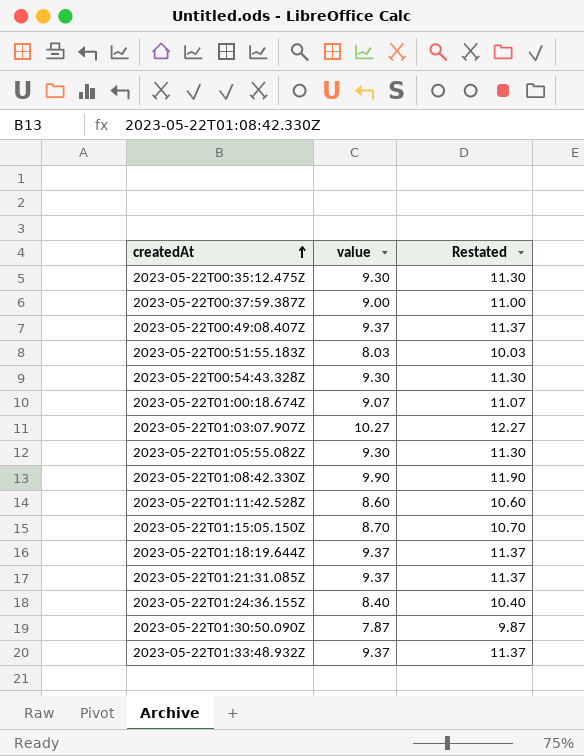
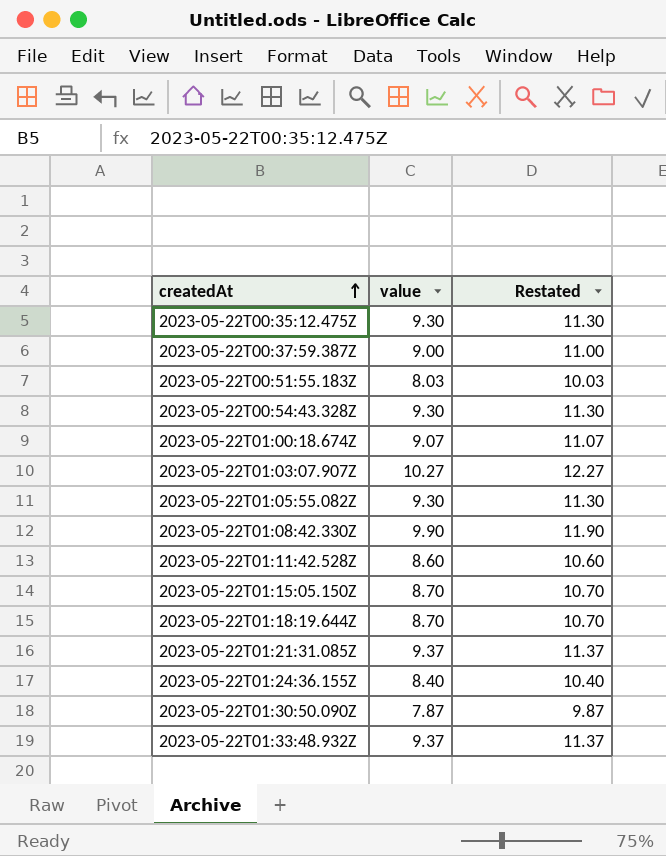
row 2023-05-22T00:49:08.407Z: 9.37 | 11.37 -> none
2023-05-22T01:18:19.644Z | value: 9.37 -> 8.70
2023-05-22T01:18:19.644Z | Restated: 11.37 -> 10.70

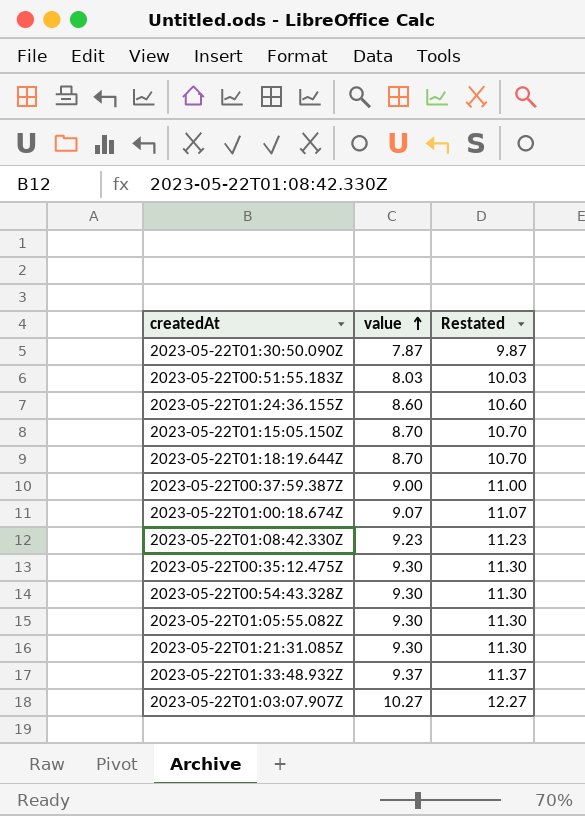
row order: createdAt ascending -> value ascending
row 2023-05-22T01:11:42.528Z: 8.60 | 10.60 -> none
2023-05-22T01:24:36.155Z | value: 8.40 -> 8.60
2023-05-22T01:24:36.155Z | Restated: 10.40 -> 10.60
2023-05-22T01:08:42.330Z | value: 9.90 -> 9.23
2023-05-22T01:08:42.330Z | Restated: 11.90 -> 11.23
2023-05-22T01:21:31.085Z | value: 9.37 -> 9.30
2023-05-22T01:21:31.085Z | Restated: 11.37 -> 11.30

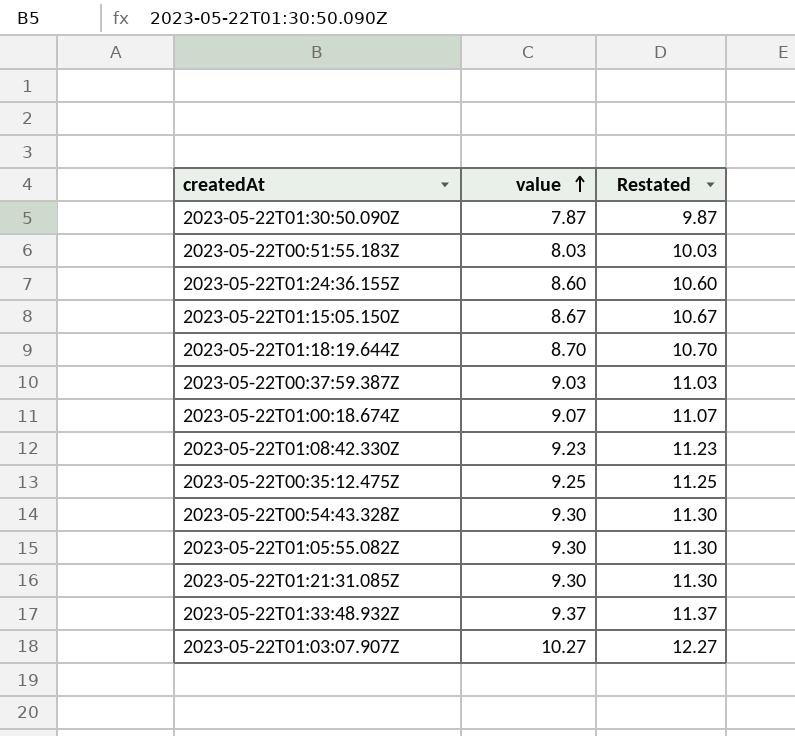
2023-05-22T01:15:05.150Z | value: 8.70 -> 8.67
2023-05-22T01:15:05.150Z | Restated: 10.70 -> 10.67
2023-05-22T00:37:59.387Z | value: 9.00 -> 9.03
2023-05-22T00:37:59.387Z | Restated: 11.00 -> 11.03
2023-05-22T00:35:12.475Z | value: 9.30 -> 9.25
2023-05-22T00:35:12.475Z | Restated: 11.30 -> 11.25

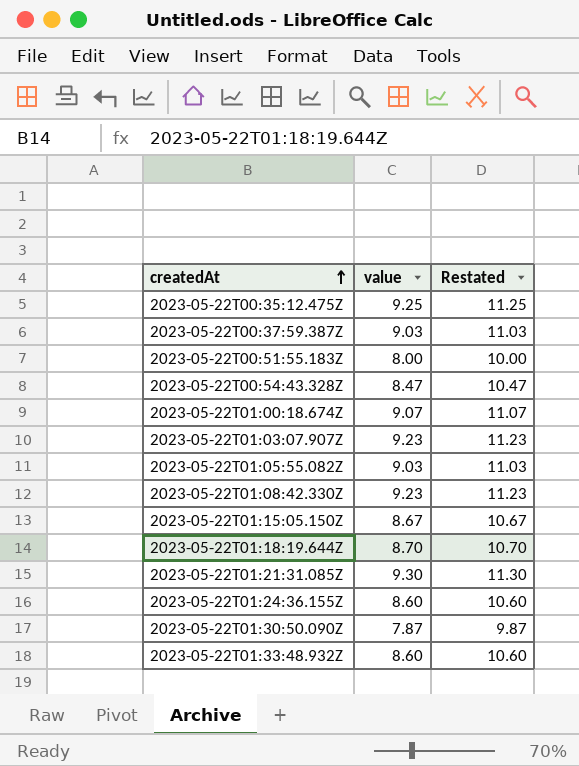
row order: value ascending -> createdAt ascending
2023-05-22T00:51:55.183Z | value: 8.03 -> 8.00
2023-05-22T00:51:55.183Z | Restated: 10.03 -> 10.00
2023-05-22T00:54:43.328Z | value: 9.30 -> 8.47
2023-05-22T00:54:43.328Z | Restated: 11.30 -> 10.47
2023-05-22T01:03:07.907Z | value: 10.27 -> 9.23
2023-05-22T01:03:07.907Z | Restated: 12.27 -> 11.23
2023-05-22T01:05:55.082Z | value: 9.30 -> 9.03
2023-05-22T01:05:55.082Z | Restated: 11.30 -> 11.03
2023-05-22T01:33:48.932Z | value: 9.37 -> 8.60
2023-05-22T01:33:48.932Z | Restated: 11.37 -> 10.60

